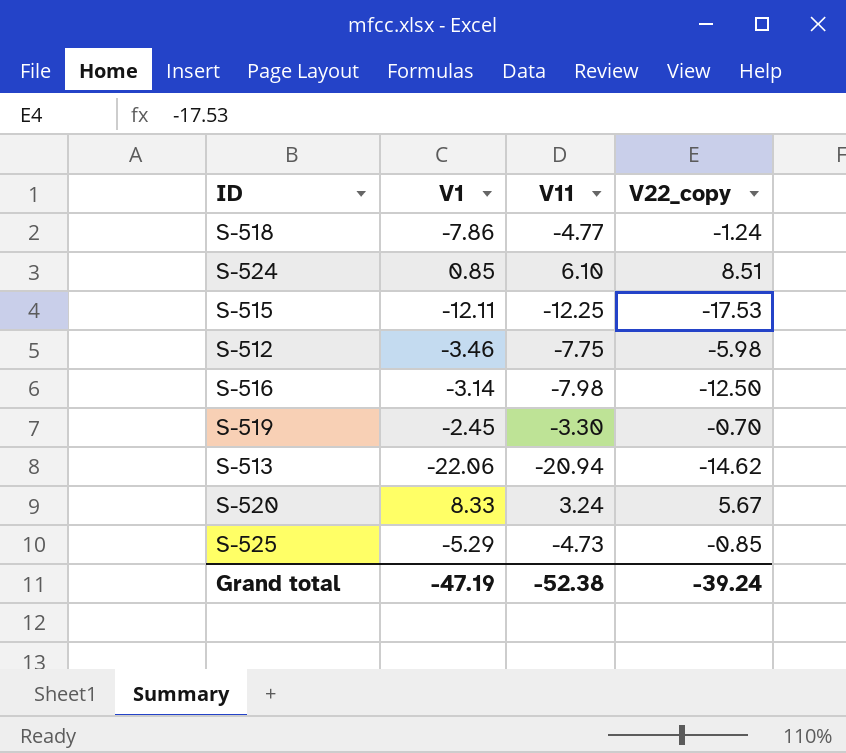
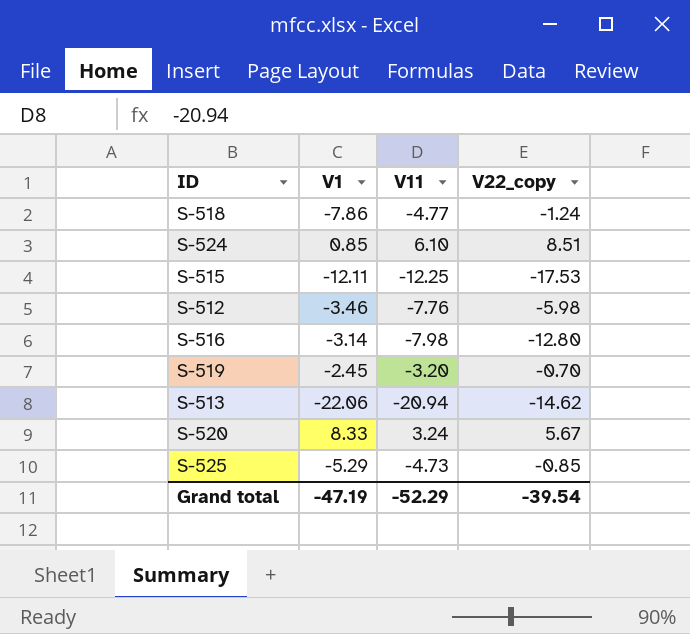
S-512 | V11: -7.75 -> -7.76
S-516 | V22_copy: -12.50 -> -12.80
S-519 | V11: -3.30 -> -3.20
Grand total | V11: -52.38 -> -52.29
Grand total | V22_copy: -39.24 -> -39.54

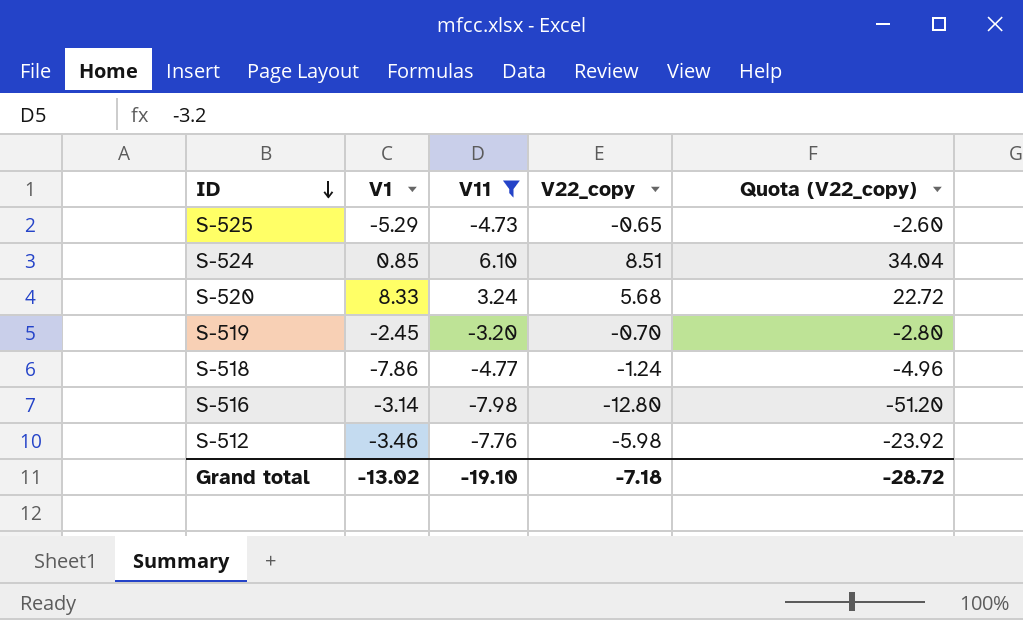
filter: none -> V11 >= -7.98
row order: none -> ID descending
column Quota (V22_copy) | formula: none -> [V22_copy] * 4
S-525 | V22_copy: -0.85 -> -0.65
S-520 | V22_copy: 5.67 -> 5.68
Grand total | V1: -47.19 -> -13.02
Grand total | V11: -52.29 -> -19.10
Grand total | V22_copy: -39.54 -> -7.18

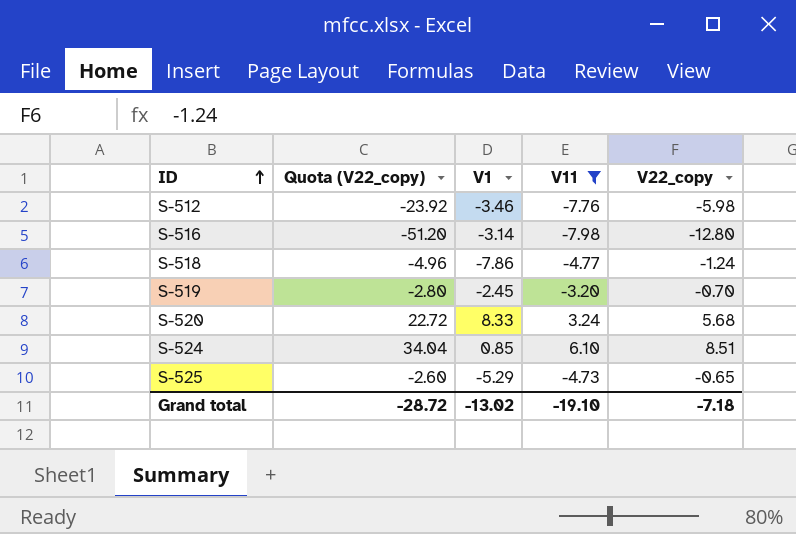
row order: ID descending -> ID ascending
column Quota (V22_copy) | position: 5 -> 2

